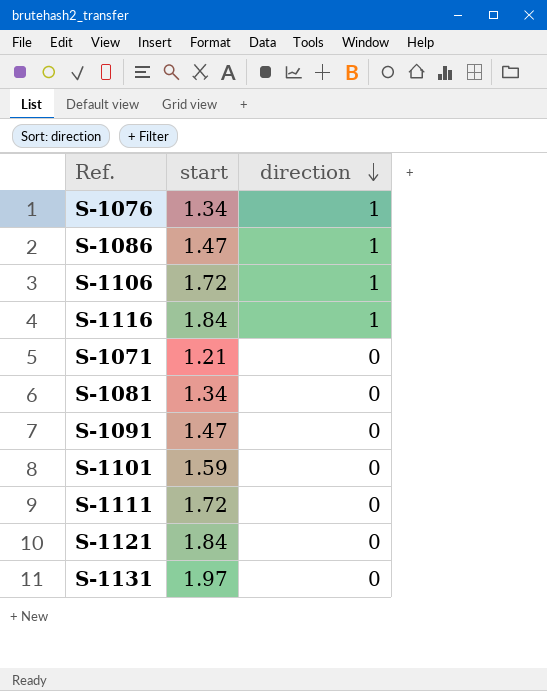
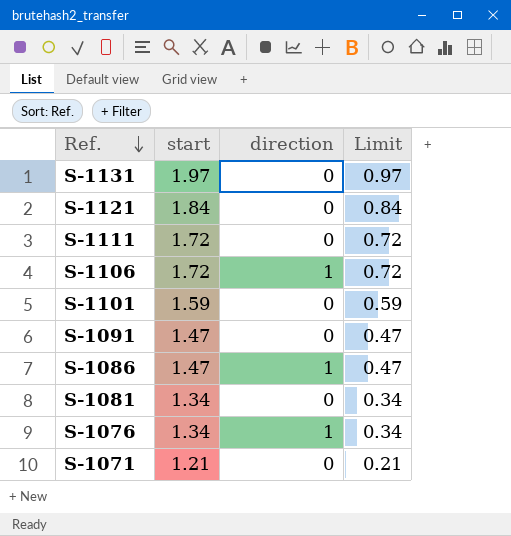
row order: direction descending -> Ref. descending
column Limit | formula: none -> [start] - 1
row S-1116: 1.84 | 1 -> none

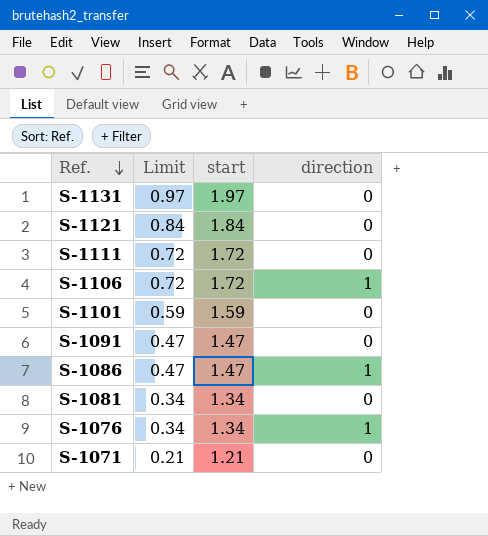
column Limit | position: 4 -> 2

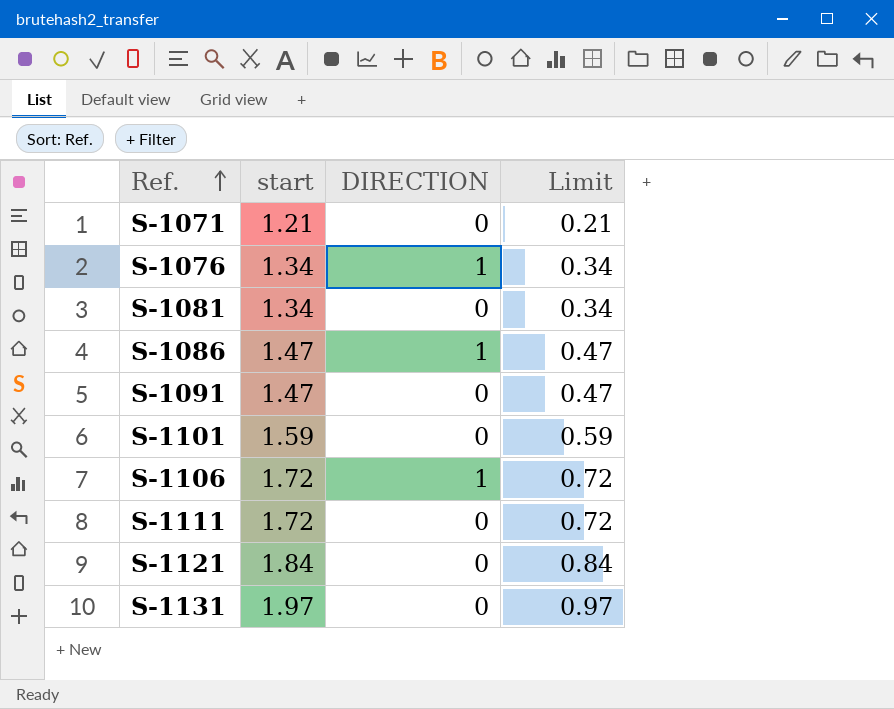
row order: Ref. descending -> Ref. ascending
column name: direction -> DIRECTION
column Limit | position: 2 -> 4

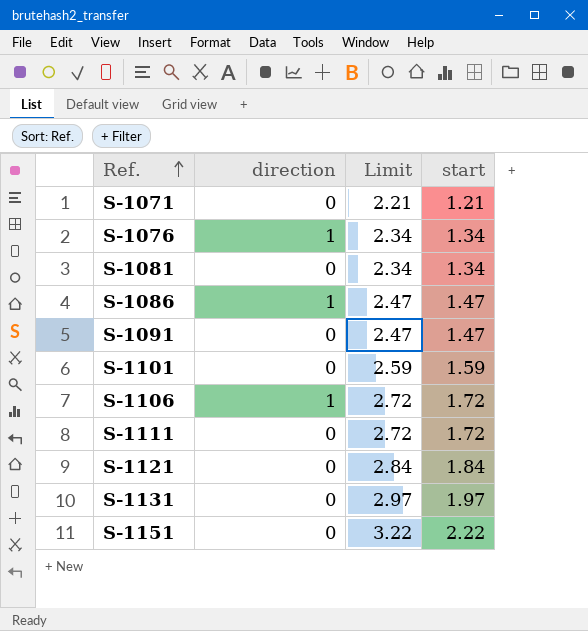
column name: DIRECTION -> direction
column Limit | formula: [start] - 1 -> [start] + 1
column start | position: 2 -> 4
row S-1151: none -> 0 | 3.22 | 2.22

